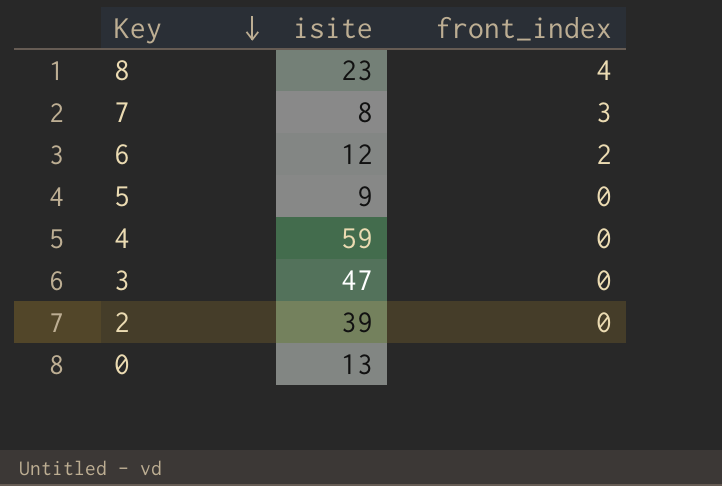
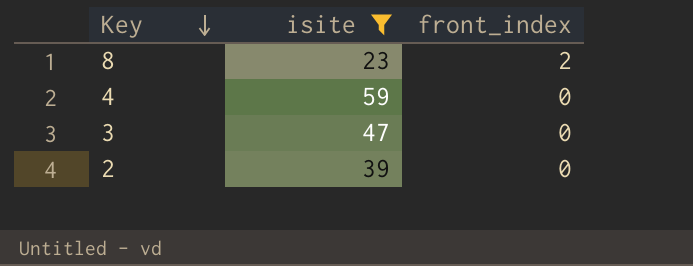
filter: none -> isite >= 23
8 | front_index: 4 -> 2

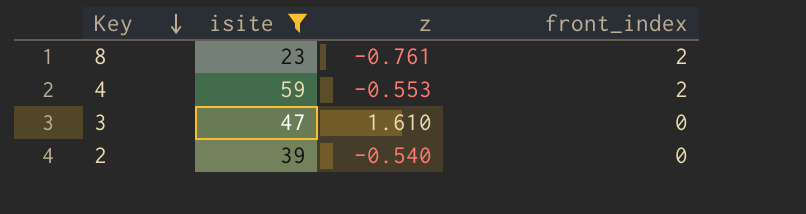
column z | position: none -> 3
4 | front_index: 0 -> 2

